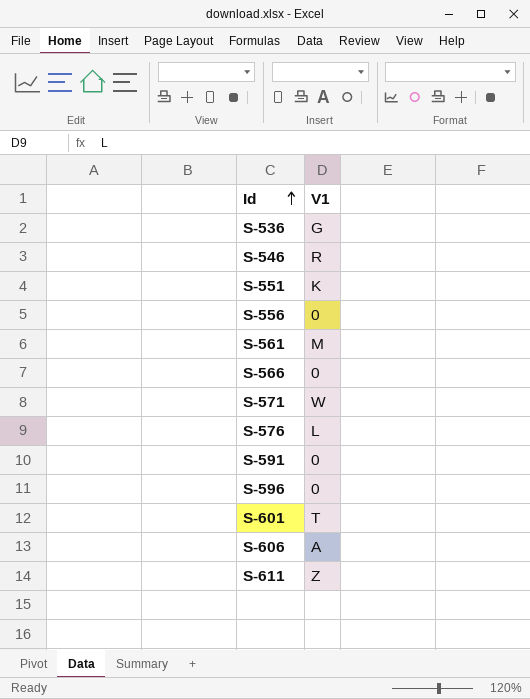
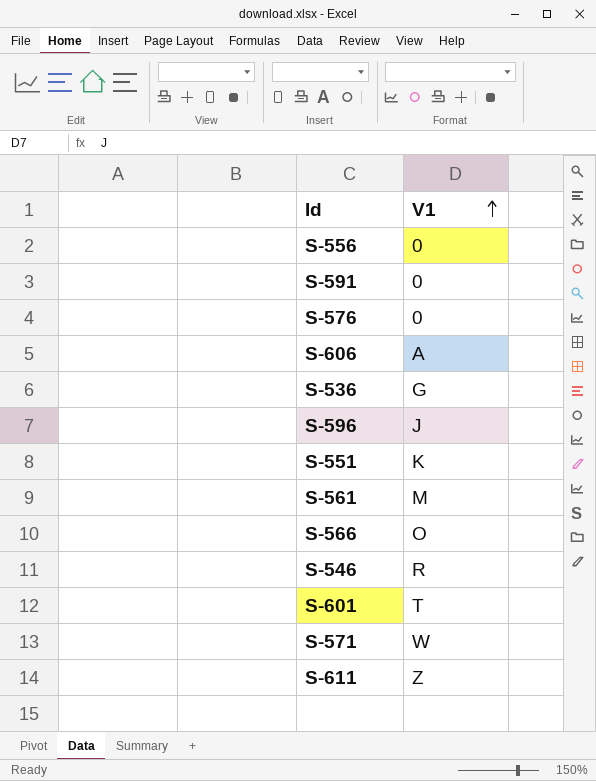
row order: Id ascending -> V1 ascending
S-576 | V1: L -> 0
S-596 | V1: 0 -> J
S-566 | V1: 0 -> O

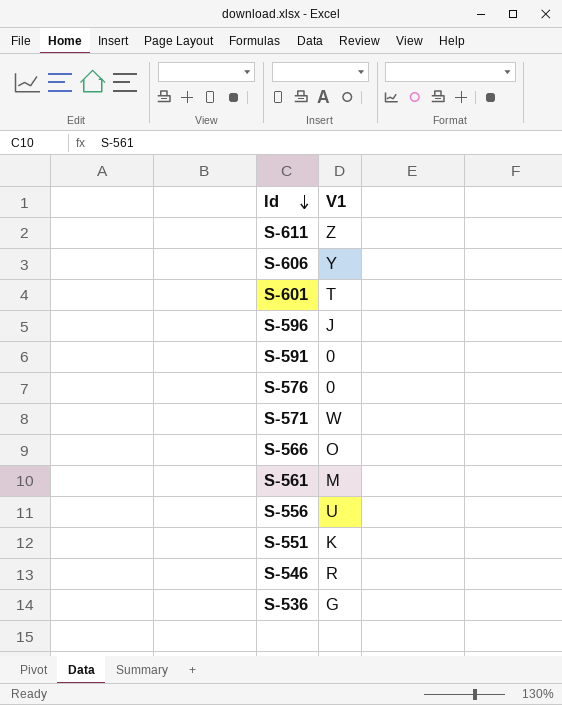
row order: V1 ascending -> Id descending
S-606 | V1: A -> Y
S-556 | V1: 0 -> U

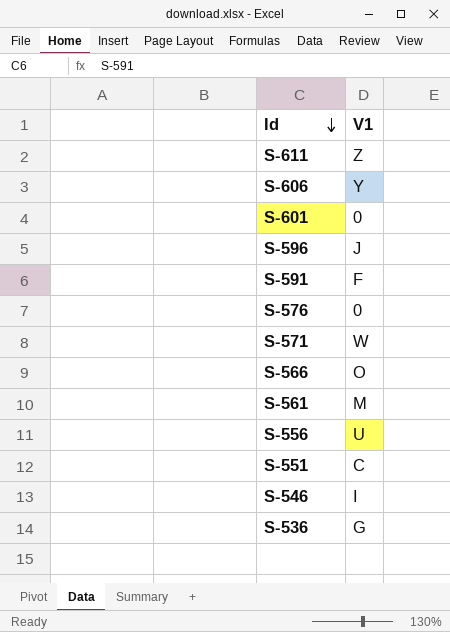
S-601 | V1: T -> 0
S-591 | V1: 0 -> F
S-551 | V1: K -> C
S-546 | V1: R -> I

